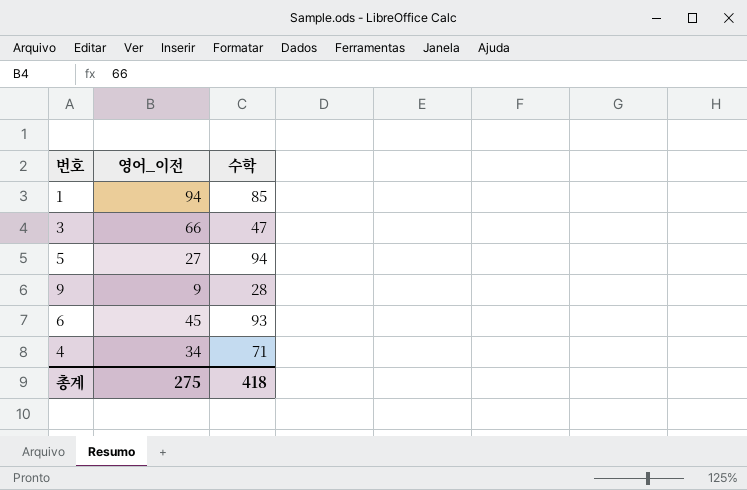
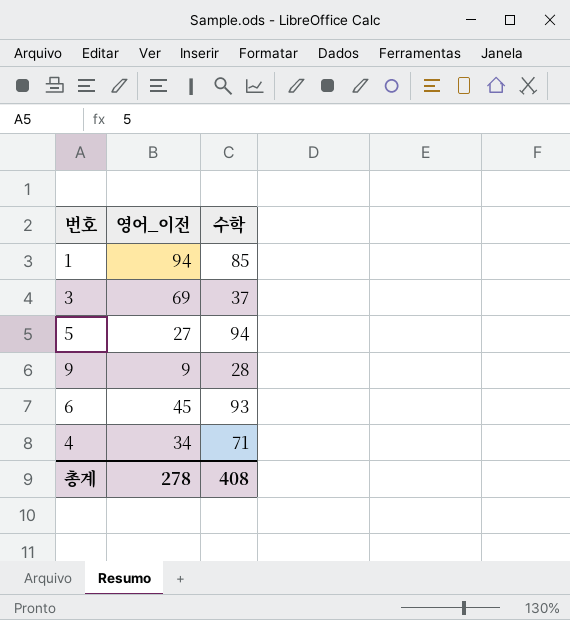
3 | 영어_이전: 66 -> 69
3 | 수학: 47 -> 37
총계 | 영어_이전: 275 -> 278
총계 | 수학: 418 -> 408

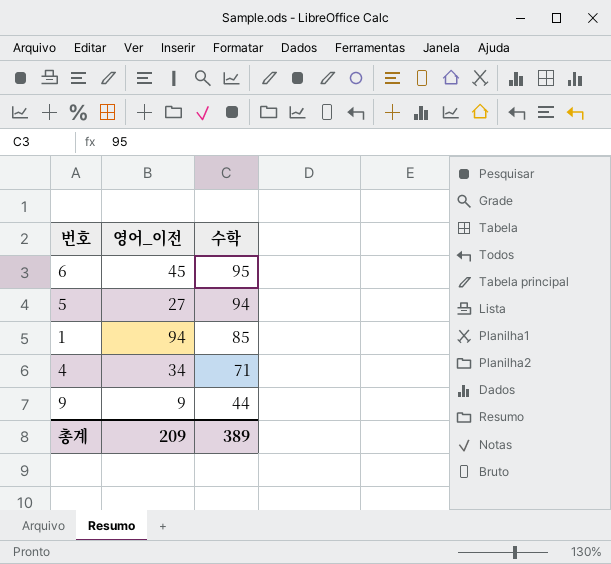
row order: none -> 수학 descending
row 3: 69 | 37 -> none
6 | 수학: 93 -> 95
9 | 수학: 28 -> 44
총계 | 영어_이전: 278 -> 209
총계 | 수학: 408 -> 389

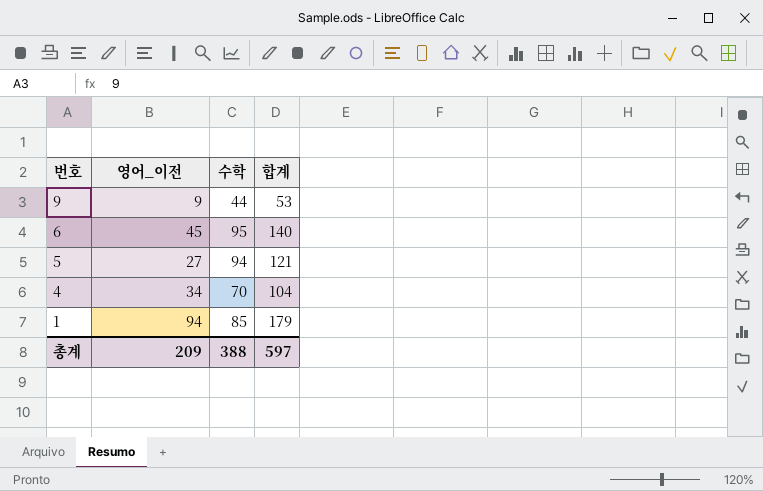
row order: 수학 descending -> 번호 descending
column 합계 | formula: none -> [영어_이전] + [수학]
4 | 수학: 71 -> 70
총계 | 수학: 389 -> 388

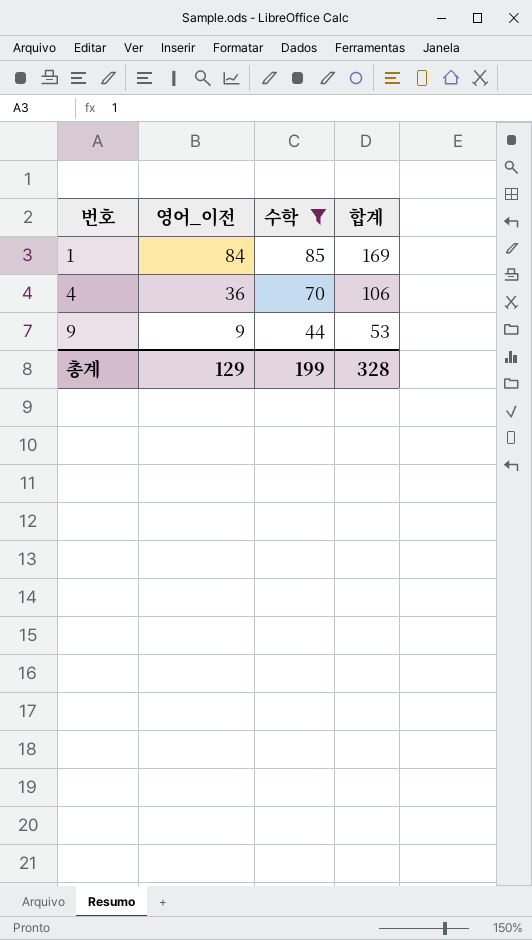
filter: none -> 수학 <= 85
row order: 번호 descending -> 번호 ascending
1 | 영어_이전: 94 -> 84
1 | 합계: 179 -> 169
4 | 영어_이전: 34 -> 36
4 | 합계: 104 -> 106
총계 | 영어_이전: 209 -> 129
총계 | 수학: 388 -> 199
총계 | 합계: 597 -> 328

